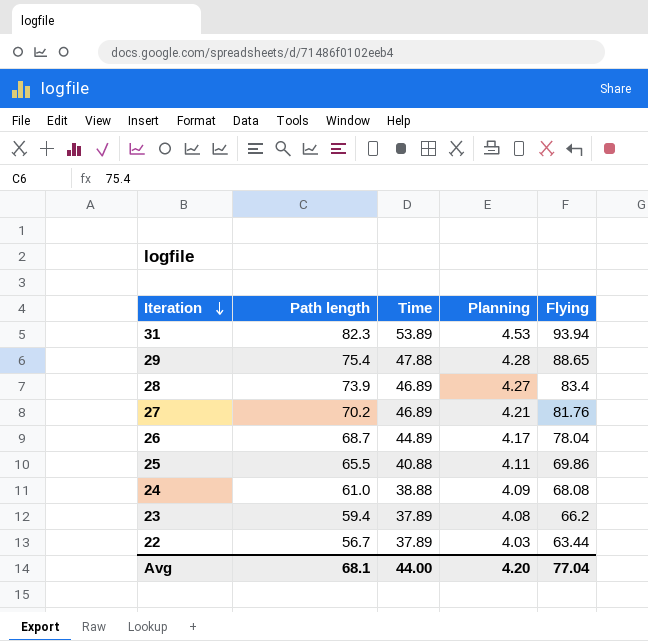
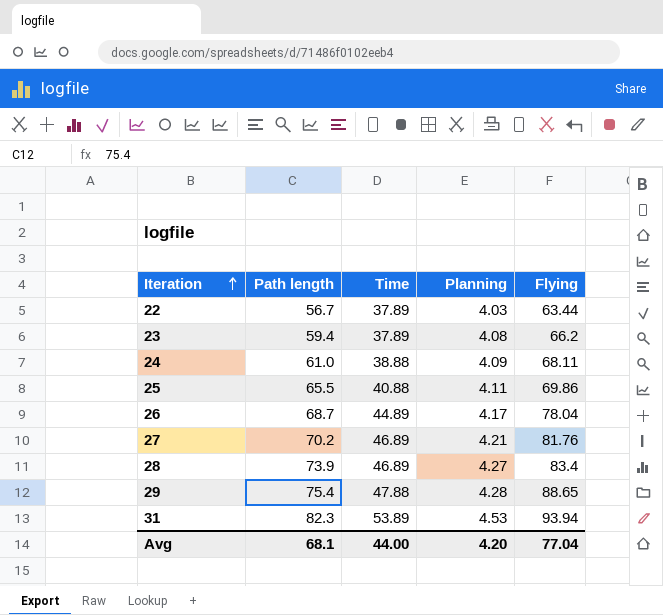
row order: Iteration descending -> Iteration ascending
24 | Flying: 68.08 -> 68.11

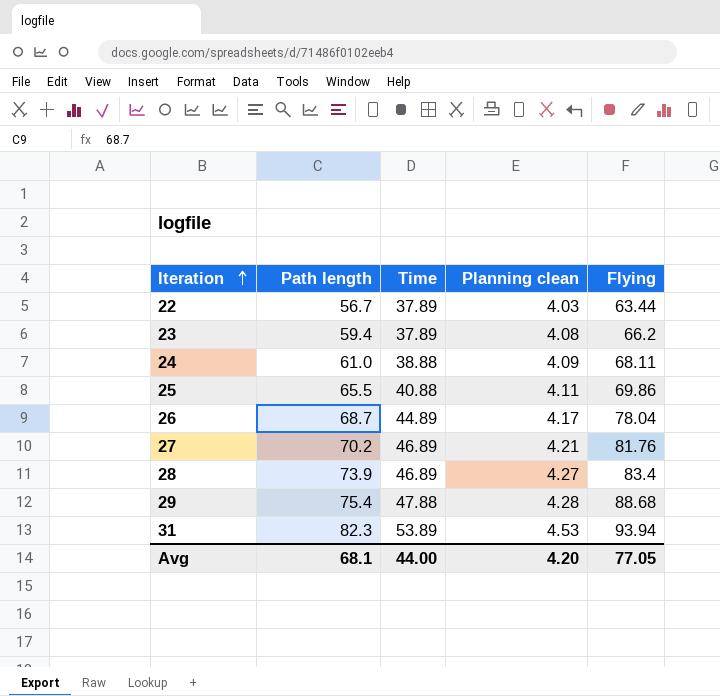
column name: Planning -> Planning clean
29 | Flying: 88.65 -> 88.68
Avg | Flying: 77.04 -> 77.05

